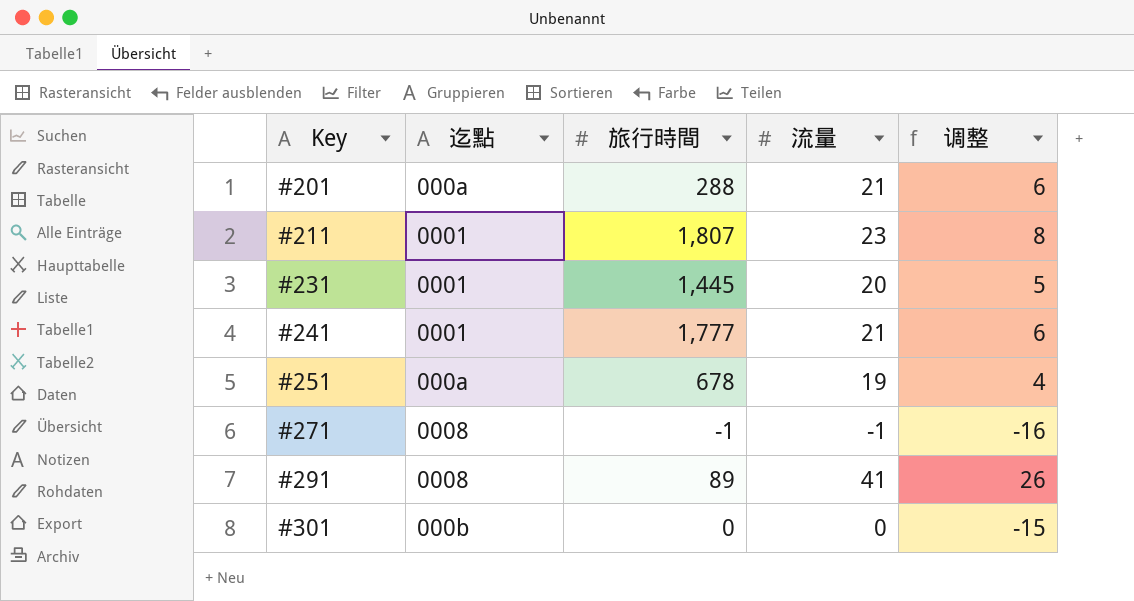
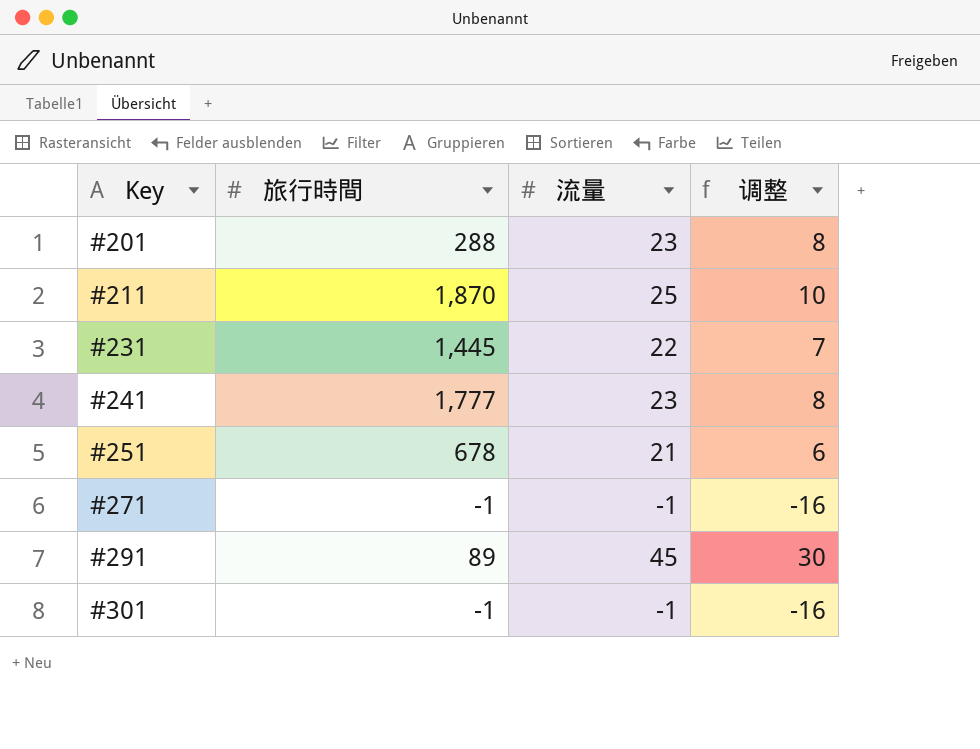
column 迄點 | position: 2 -> none
#201 | 流量: 21 -> 23
#201 | 调整: 6 -> 8
#211 | 旅行時間: 1,807 -> 1,870
#211 | 流量: 23 -> 25
#211 | 调整: 8 -> 10
#231 | 流量: 20 -> 22
#231 | 调整: 5 -> 7
#241 | 流量: 21 -> 23
#241 | 调整: 6 -> 8
#251 | 流量: 19 -> 21
#251 | 调整: 4 -> 6
#291 | 流量: 41 -> 45
#291 | 调整: 26 -> 30
#301 | 旅行時間: 0 -> -1
#301 | 流量: 0 -> -1
#301 | 调整: -15 -> -16

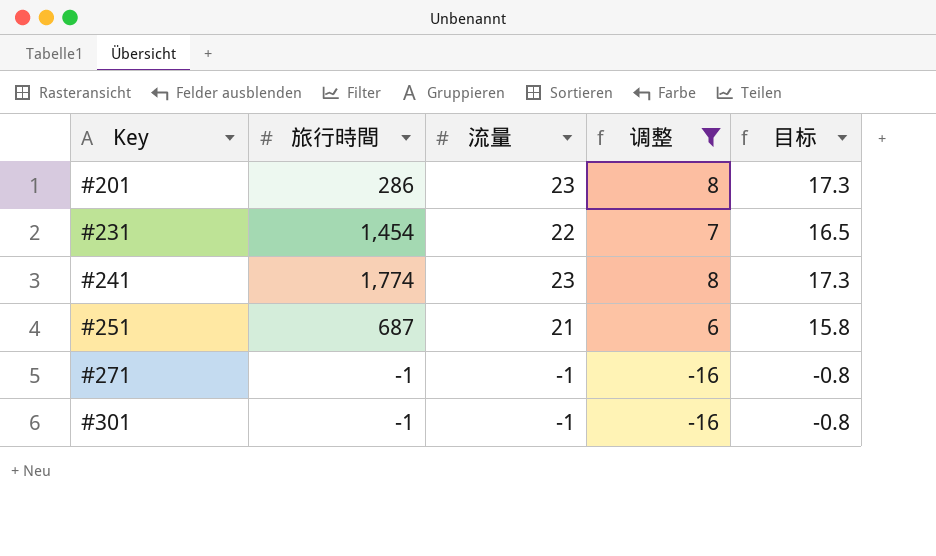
filter: none -> 调整 <= 8
column 目标 | formula: none -> [流量] * 0.75
#201 | 旅行時間: 288 -> 286
#231 | 旅行時間: 1,445 -> 1,454
#241 | 旅行時間: 1,777 -> 1,774
#251 | 旅行時間: 678 -> 687

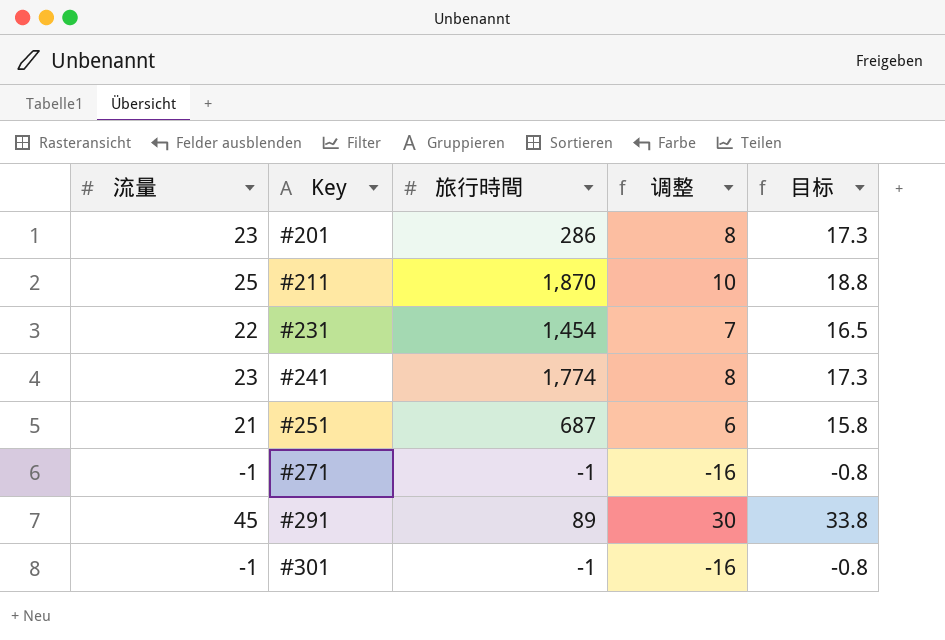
filter: 调整 <= 8 -> none
column 流量 | position: 3 -> 1

